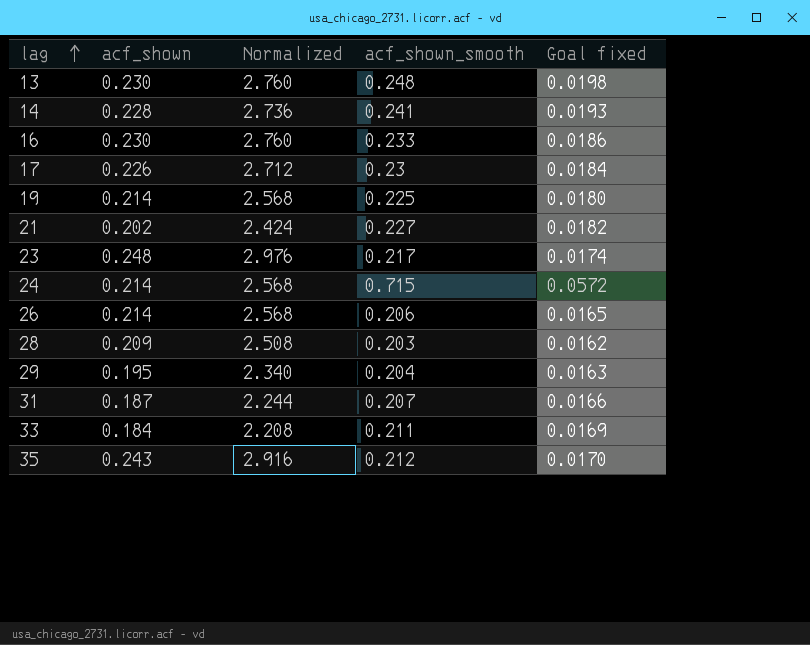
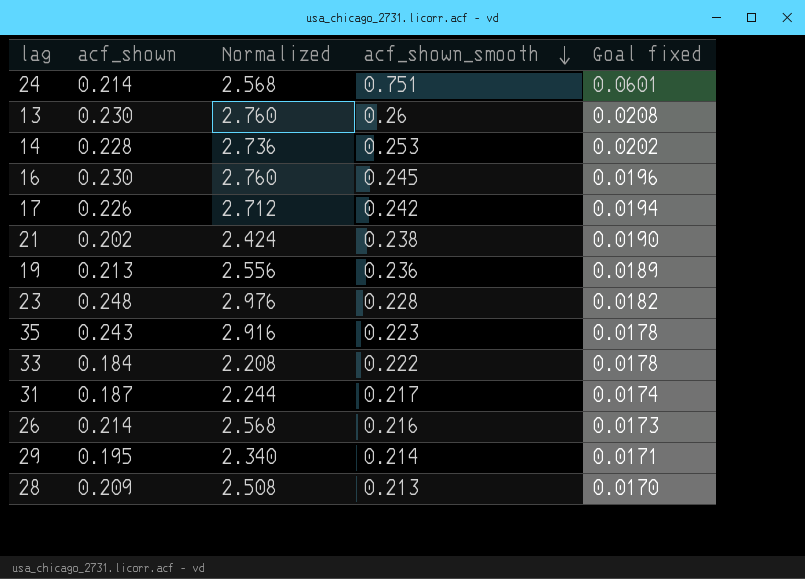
row order: lag ascending -> acf_shown_smooth descending
24 | acf_shown_smooth: 0.715 -> 0.751
24 | Goal fixed: 0.0572 -> 0.0601
13 | acf_shown_smooth: 0.248 -> 0.26
13 | Goal fixed: 0.0198 -> 0.0208
14 | acf_shown_smooth: 0.241 -> 0.253
14 | Goal fixed: 0.0193 -> 0.0202
16 | acf_shown_smooth: 0.233 -> 0.245
16 | Goal fixed: 0.0186 -> 0.0196
17 | acf_shown_smooth: 0.23 -> 0.242
17 | Goal fixed: 0.0184 -> 0.0194
21 | acf_shown_smooth: 0.227 -> 0.238
21 | Goal fixed: 0.0182 -> 0.0190
19 | acf_shown: 0.214 -> 0.213
19 | Normalized: 2.568 -> 2.556
19 | acf_shown_smooth: 0.225 -> 0.236
19 | Goal fixed: 0.0180 -> 0.0189
23 | acf_shown_smooth: 0.217 -> 0.228
23 | Goal fixed: 0.0174 -> 0.0182
35 | acf_shown_smooth: 0.212 -> 0.223
35 | Goal fixed: 0.0170 -> 0.0178
33 | acf_shown_smooth: 0.211 -> 0.222
33 | Goal fixed: 0.0169 -> 0.0178
31 | acf_shown_smooth: 0.207 -> 0.217
31 | Goal fixed: 0.0166 -> 0.0174
26 | acf_shown_smooth: 0.206 -> 0.216
26 | Goal fixed: 0.0165 -> 0.0173
29 | acf_shown_smooth: 0.204 -> 0.214
29 | Goal fixed: 0.0163 -> 0.0171
28 | acf_shown_smooth: 0.203 -> 0.213
28 | Goal fixed: 0.0162 -> 0.0170

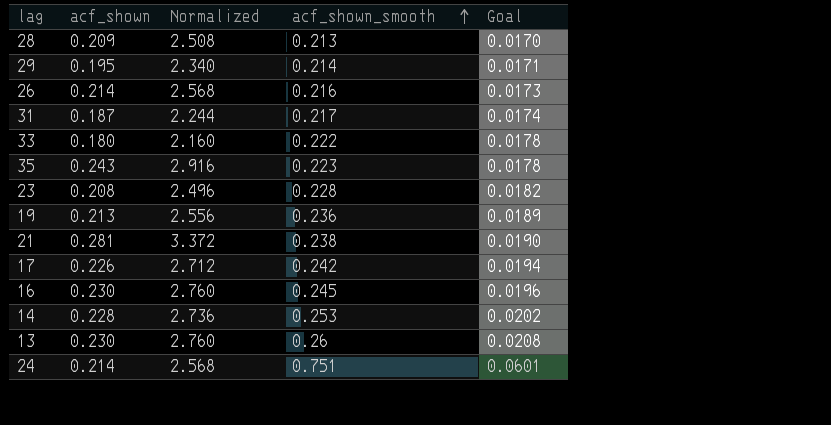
row order: acf_shown_smooth descending -> acf_shown_smooth ascending
column name: Goal fixed -> Goal
33 | acf_shown: 0.184 -> 0.180
33 | Normalized: 2.208 -> 2.160
23 | acf_shown: 0.248 -> 0.208
23 | Normalized: 2.976 -> 2.496
21 | acf_shown: 0.202 -> 0.281
21 | Normalized: 2.424 -> 3.372

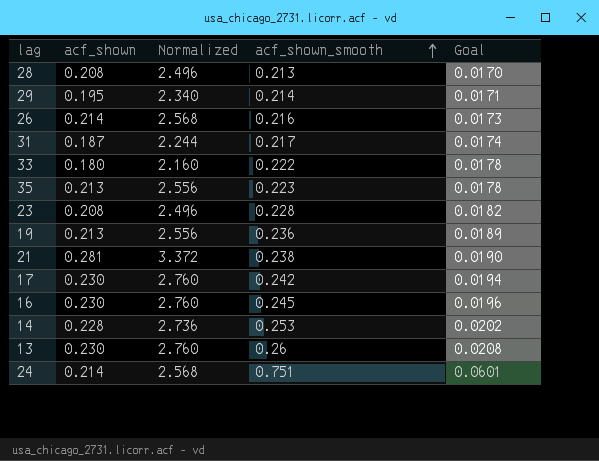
28 | acf_shown: 0.209 -> 0.208
28 | Normalized: 2.508 -> 2.496
35 | acf_shown: 0.243 -> 0.213
35 | Normalized: 2.916 -> 2.556
17 | acf_shown: 0.226 -> 0.230
17 | Normalized: 2.712 -> 2.760

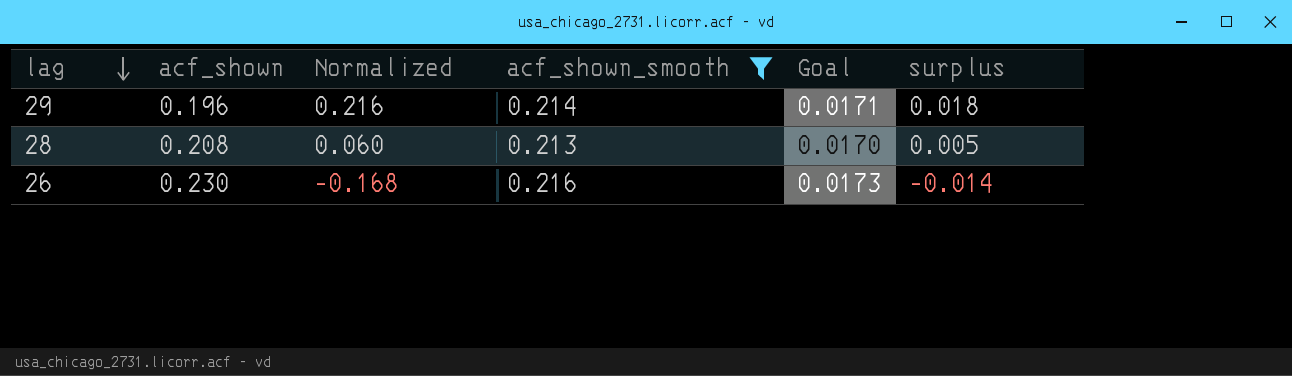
filter: none -> acf_shown_smooth <= 0.216
row order: acf_shown_smooth ascending -> lag descending
column Normalized | formula: [acf_shown] * 12 -> [surplus] * 12
column surplus | formula: none -> [acf_shown_smooth] - [acf_shown]
29 | acf_shown: 0.195 -> 0.196
26 | acf_shown: 0.214 -> 0.230

